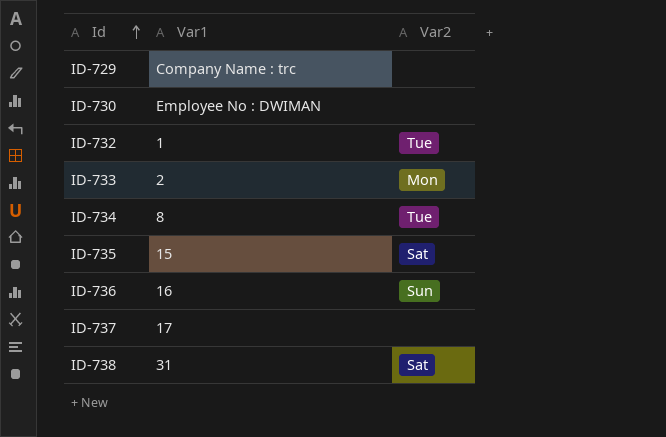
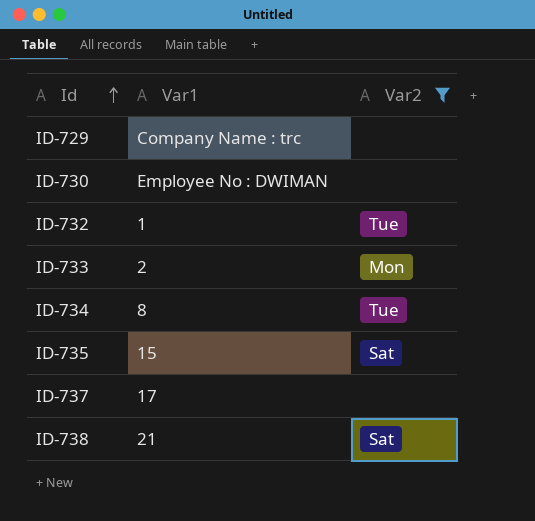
filter: none -> Var2 != Sun
ID-738 | Var1: 31 -> 21

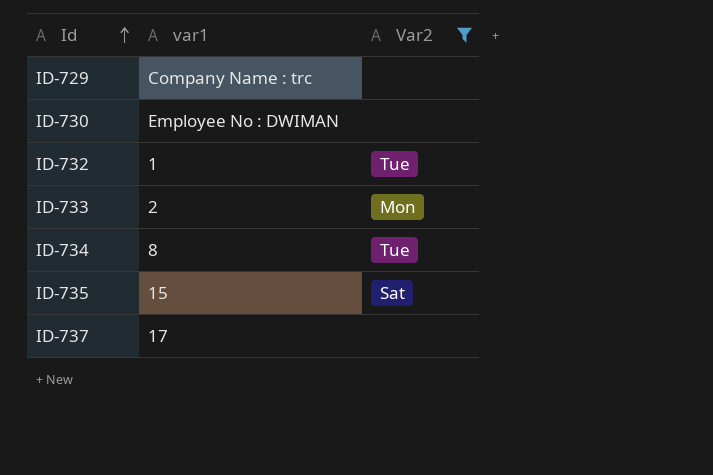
column name: Var1 -> var1
row ID-738: 21 | Sat -> none

